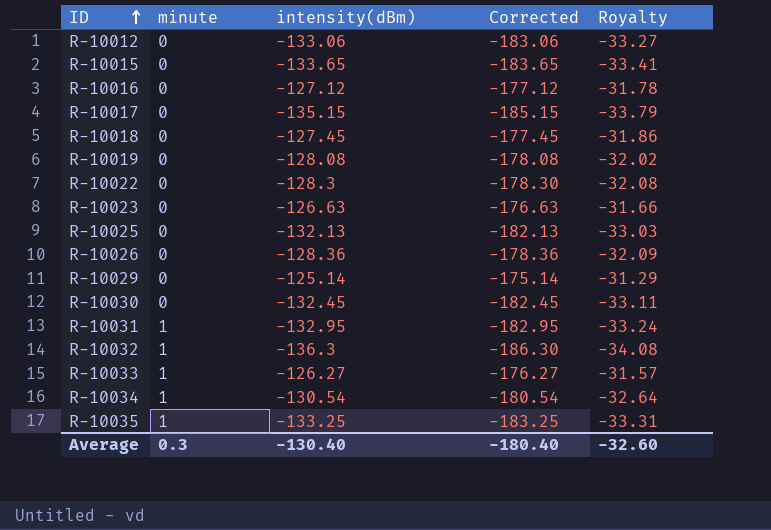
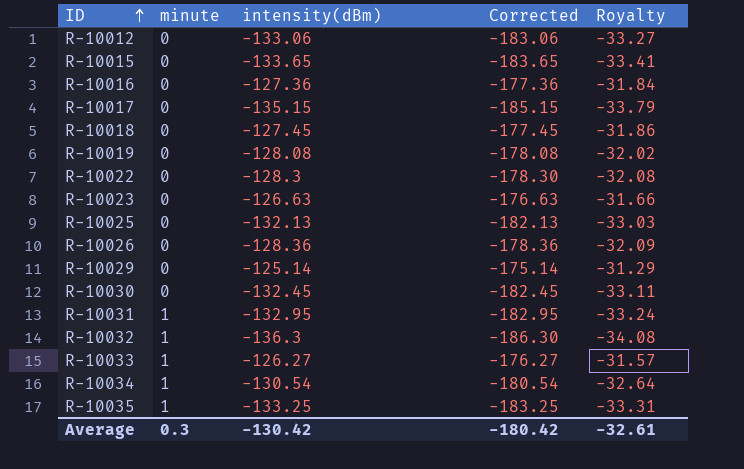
R-10016 | intensity(dBm): -127.12 -> -127.36
R-10016 | Corrected: -177.12 -> -177.36
R-10016 | Royalty: -31.78 -> -31.84
Average | intensity(dBm): -130.40 -> -130.42
Average | Corrected: -180.40 -> -180.42
Average | Royalty: -32.60 -> -32.61

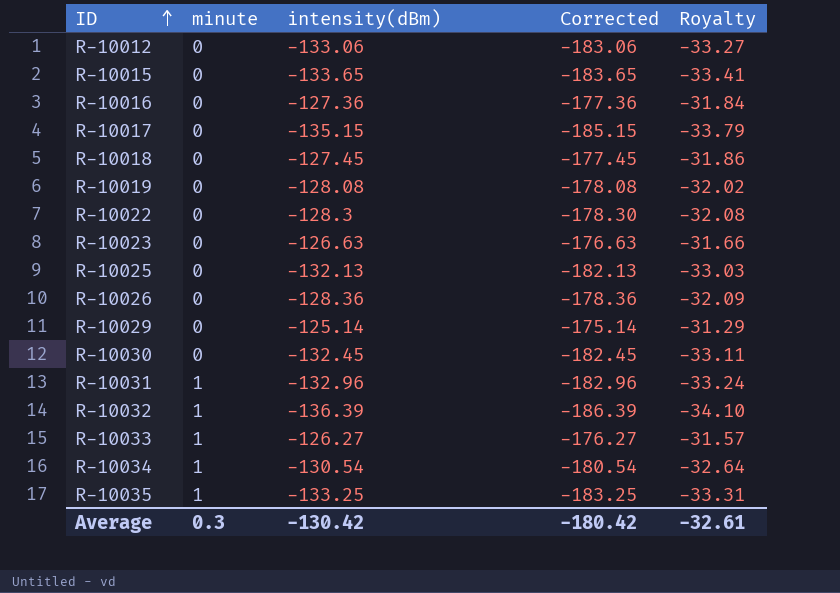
R-10031 | intensity(dBm): -132.95 -> -132.96
R-10031 | Corrected: -182.95 -> -182.96
R-10032 | intensity(dBm): -136.3 -> -136.39
R-10032 | Corrected: -186.30 -> -186.39
R-10032 | Royalty: -34.08 -> -34.10

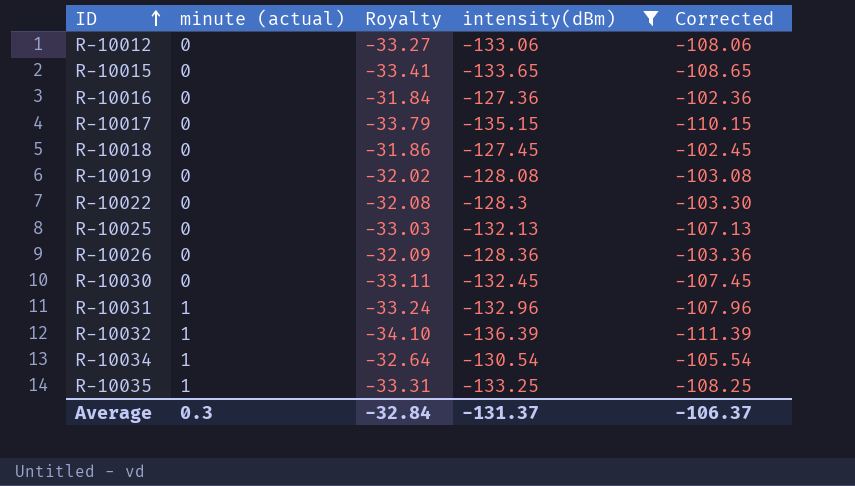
filter: none -> intensity(dBm) <= -127.36
column name: minute -> minute (actual)
column Royalty | position: 5 -> 3
column Corrected | formula: [intensity(dBm)] - 50 -> [intensity(dBm)] + 25
Average | Royalty: -32.61 -> -32.84
Average | intensity(dBm): -130.42 -> -131.37
Average | Corrected: -180.42 -> -106.37

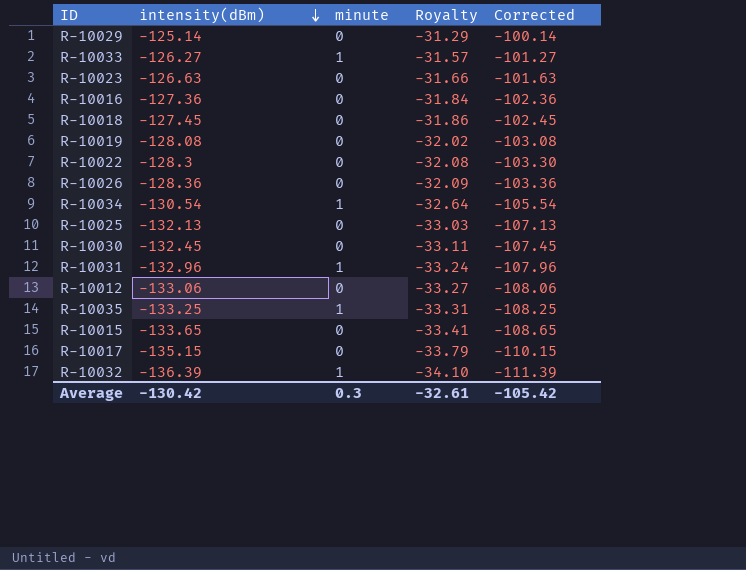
filter: intensity(dBm) <= -127.36 -> none
row order: ID ascending -> intensity(dBm) descending
column intensity(dBm) | position: 4 -> 2
column name: minute (actual) -> minute
Average | intensity(dBm): -131.37 -> -130.42
Average | Royalty: -32.84 -> -32.61
Average | Corrected: -106.37 -> -105.42

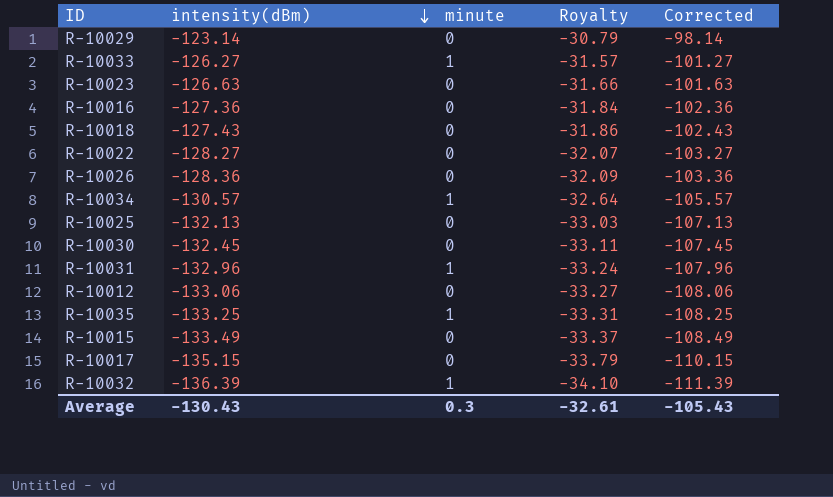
row R-10019: -128.08 | 0 | -32.02 | -103.08 -> none
R-10029 | intensity(dBm): -125.14 -> -123.14
R-10029 | Royalty: -31.29 -> -30.79
R-10029 | Corrected: -100.14 -> -98.14
R-10018 | intensity(dBm): -127.45 -> -127.43
R-10018 | Corrected: -102.45 -> -102.43
R-10022 | intensity(dBm): -128.3 -> -128.27
R-10022 | Royalty: -32.08 -> -32.07
R-10022 | Corrected: -103.30 -> -103.27
R-10034 | intensity(dBm): -130.54 -> -130.57
R-10034 | Corrected: -105.54 -> -105.57
R-10015 | intensity(dBm): -133.65 -> -133.49
R-10015 | Royalty: -33.41 -> -33.37
R-10015 | Corrected: -108.65 -> -108.49
Average | intensity(dBm): -130.42 -> -130.43
Average | Corrected: -105.42 -> -105.43

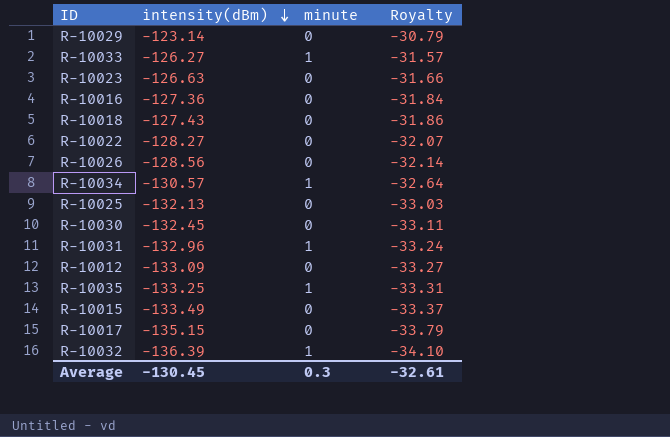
column Corrected | formula: [intensity(dBm)] + 25 -> none
R-10026 | intensity(dBm): -128.36 -> -128.56
R-10026 | Royalty: -32.09 -> -32.14
R-10012 | intensity(dBm): -133.06 -> -133.09
Average | intensity(dBm): -130.43 -> -130.45

